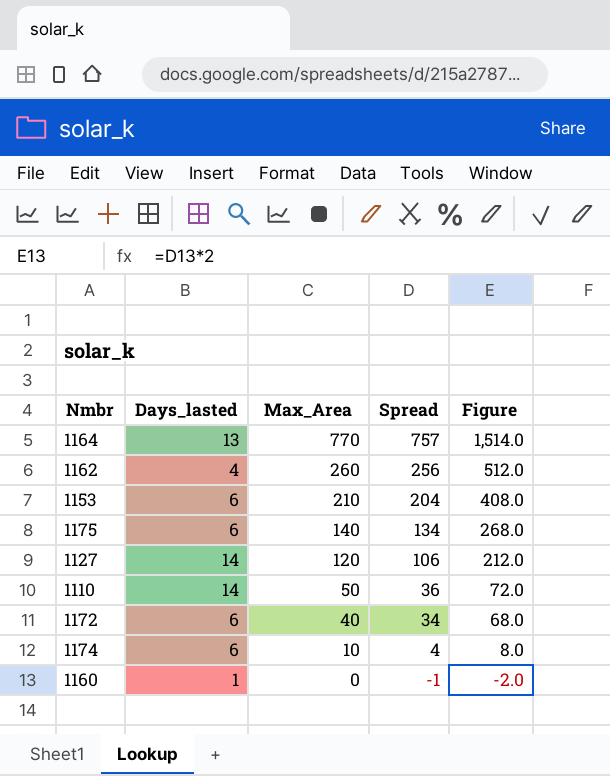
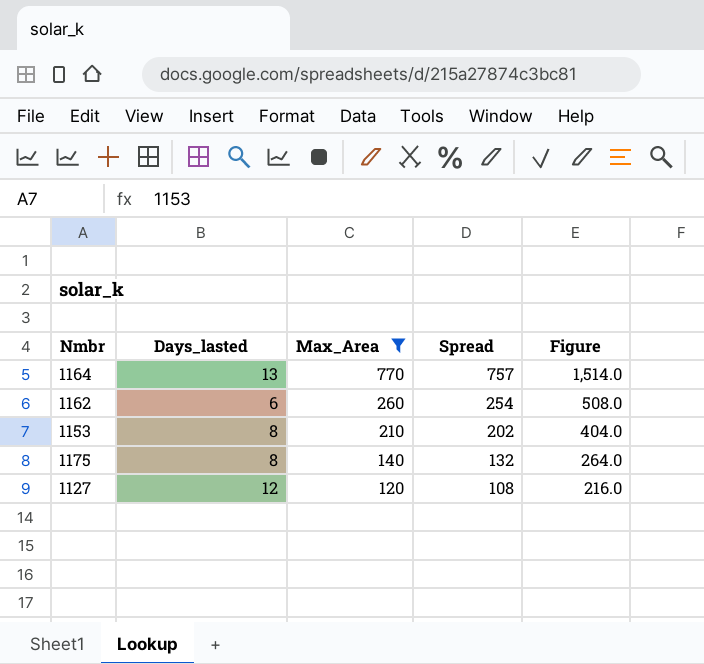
filter: none -> Max_Area >= 120
1162 | Days_lasted: 4 -> 6
1162 | Spread: 256 -> 254
1162 | Figure: 512.0 -> 508.0
1153 | Days_lasted: 6 -> 8
1153 | Spread: 204 -> 202
1153 | Figure: 408.0 -> 404.0
1175 | Days_lasted: 6 -> 8
1175 | Spread: 134 -> 132
1175 | Figure: 268.0 -> 264.0
1127 | Days_lasted: 14 -> 12
1127 | Spread: 106 -> 108
1127 | Figure: 212.0 -> 216.0

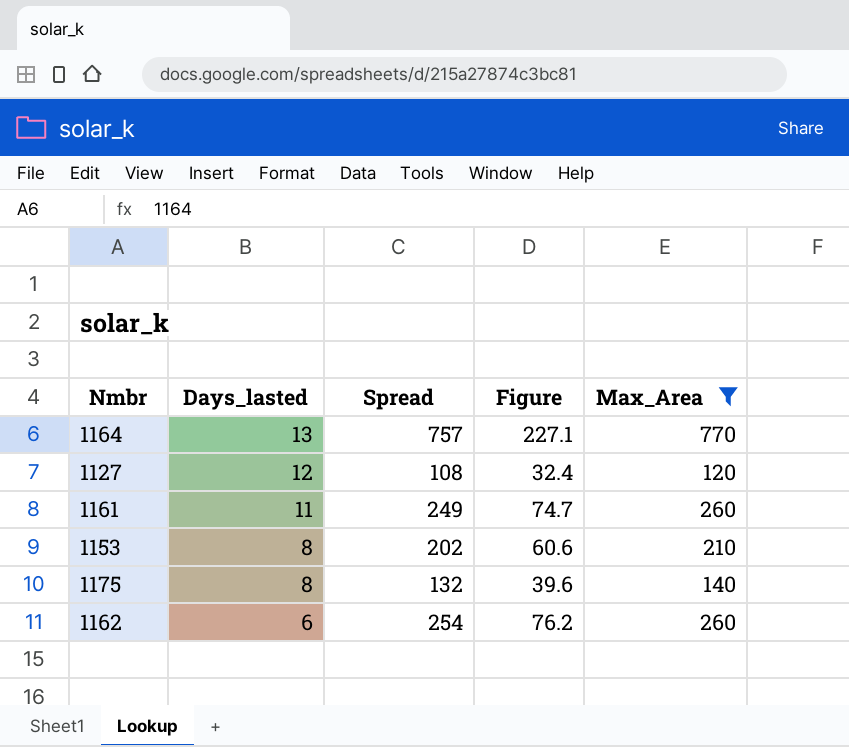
row order: Max_Area descending -> Days_lasted descending
column Figure | formula: [Spread] * 2 -> [Spread] * 0.3
column Max_Area | position: 3 -> 5
row 1161: none -> 11 | 249 | 74.7 | 260

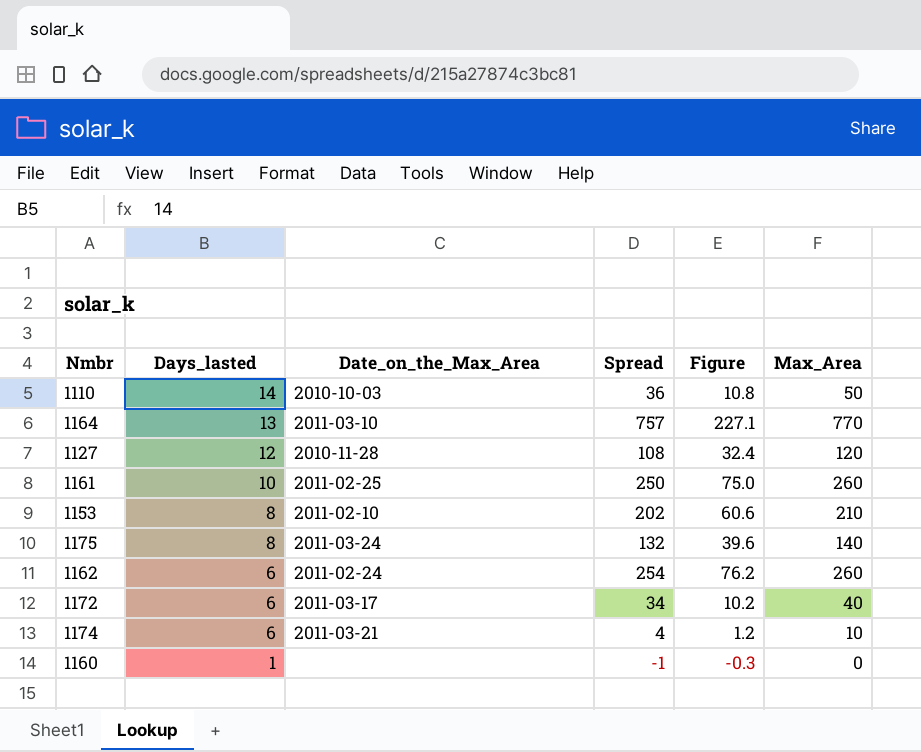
filter: Max_Area >= 120 -> none
column Date_on_the_Max_Area | position: none -> 3
1161 | Days_lasted: 11 -> 10
1161 | Spread: 249 -> 250
1161 | Figure: 74.7 -> 75.0

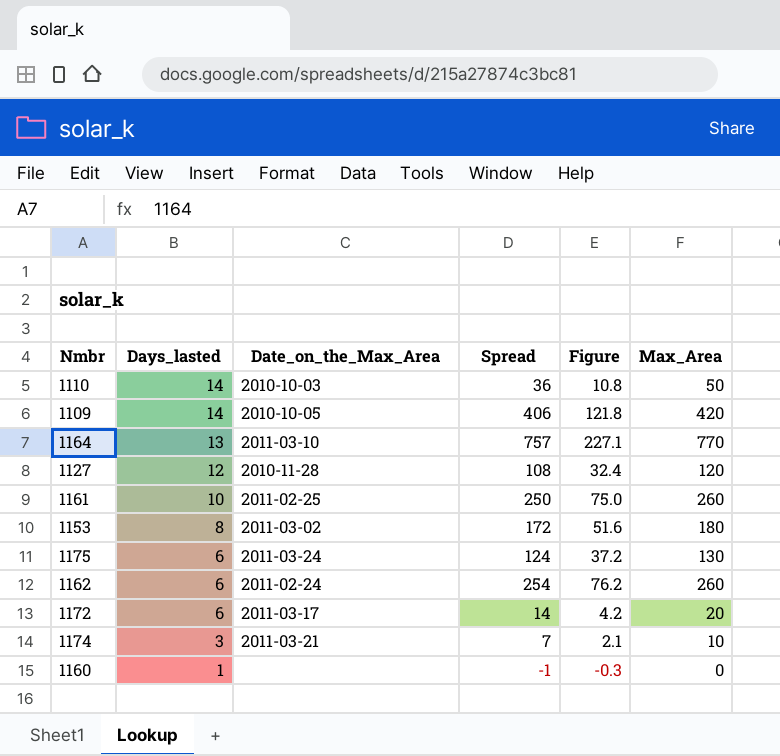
row 1109: none -> 14 | 2010-10-05 | 406 | 121.8 | 420
1153 | Date_on_the_Max_Area: 2011-02-10 -> 2011-03-02
1153 | Spread: 202 -> 172
1153 | Figure: 60.6 -> 51.6
1153 | Max_Area: 210 -> 180
1175 | Days_lasted: 8 -> 6
1175 | Spread: 132 -> 124
1175 | Figure: 39.6 -> 37.2
1175 | Max_Area: 140 -> 130
1172 | Spread: 34 -> 14
1172 | Figure: 10.2 -> 4.2
1172 | Max_Area: 40 -> 20
1174 | Days_lasted: 6 -> 3
1174 | Spread: 4 -> 7
1174 | Figure: 1.2 -> 2.1

